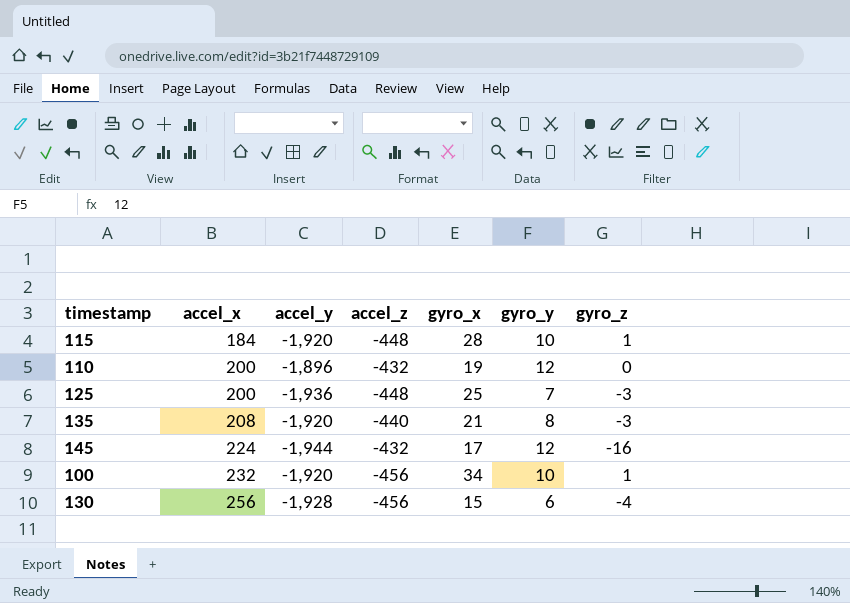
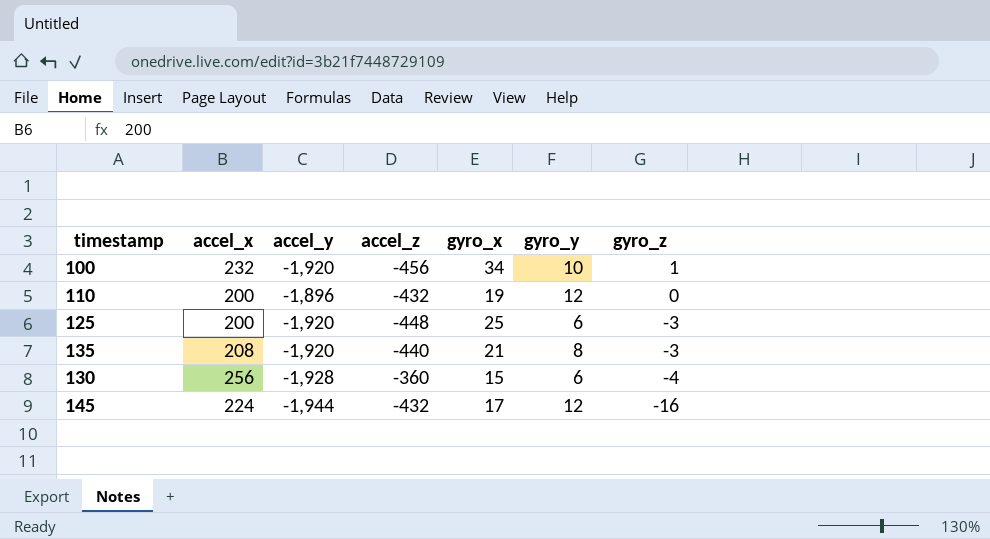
row order: accel_x ascending -> gyro_z descending
row 115: 184 | -1,920 | -448 | 28 | 10 | 1 -> none
125 | accel_y: -1,936 -> -1,920
125 | gyro_y: 7 -> 6
130 | accel_z: -456 -> -360

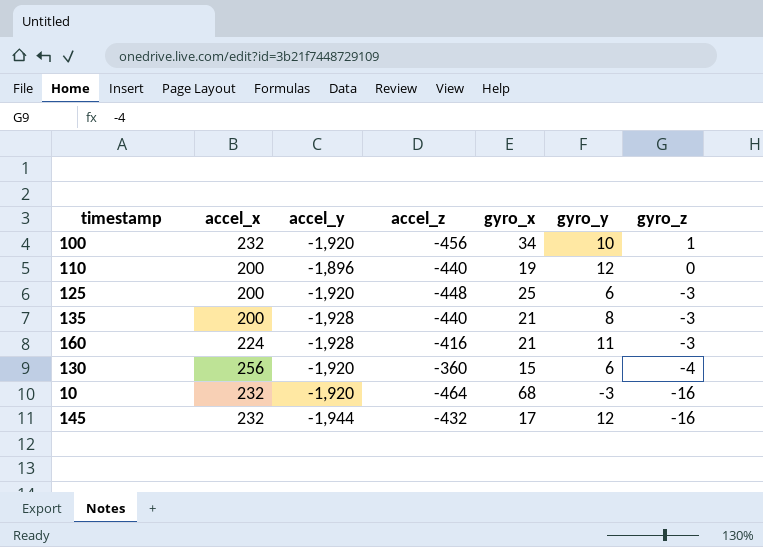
110 | accel_z: -432 -> -440
135 | accel_x: 208 -> 200
135 | accel_y: -1,920 -> -1,928
row 160: none -> 224 | -1,928 | -416 | 21 | 11 | -3
130 | accel_y: -1,928 -> -1,920
row 10: none -> 232 | -1,920 | -464 | 68 | -3 | -16
145 | accel_x: 224 -> 232

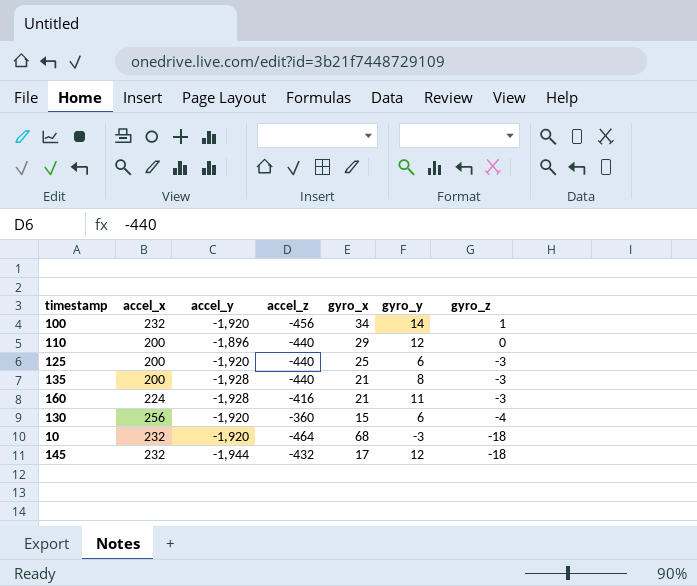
100 | gyro_y: 10 -> 14
110 | gyro_x: 19 -> 29
125 | accel_z: -448 -> -440
10 | gyro_z: -16 -> -18
145 | gyro_z: -16 -> -18

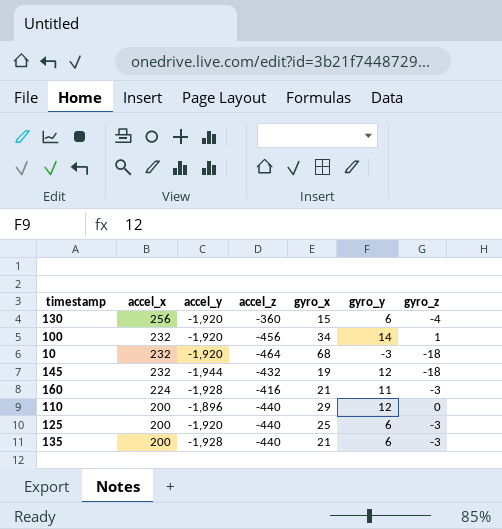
row order: gyro_z descending -> accel_x descending
145 | gyro_x: 17 -> 19
135 | gyro_y: 8 -> 6

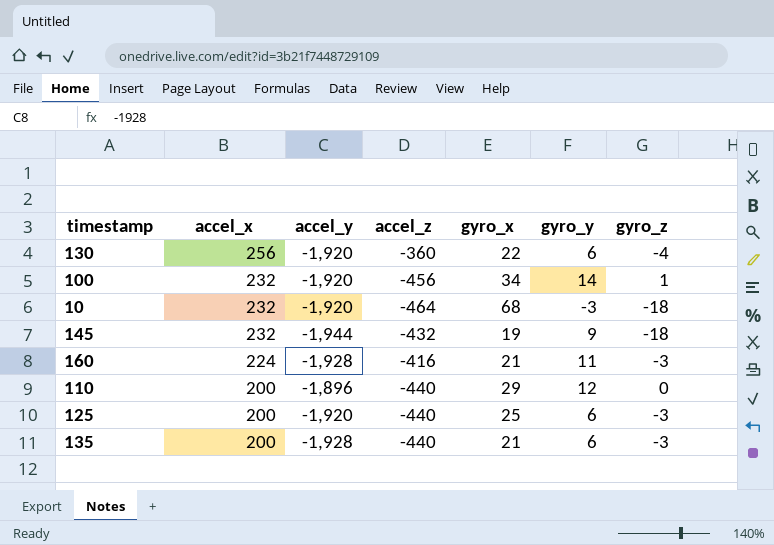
130 | gyro_x: 15 -> 22
145 | gyro_y: 12 -> 9

